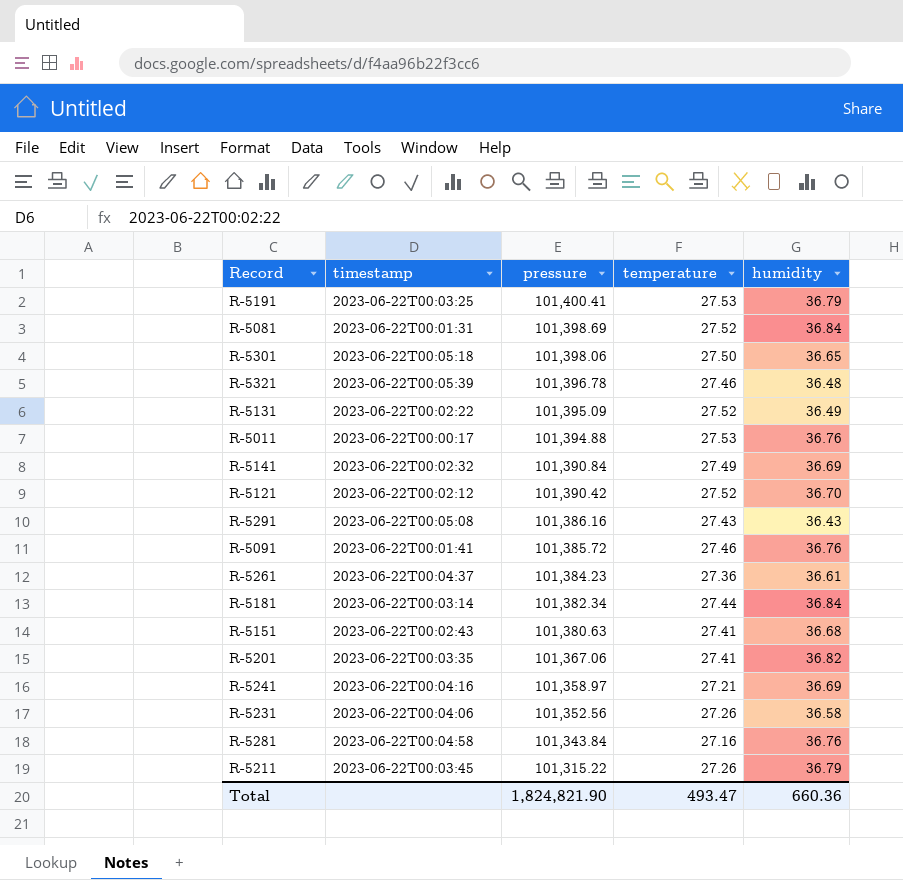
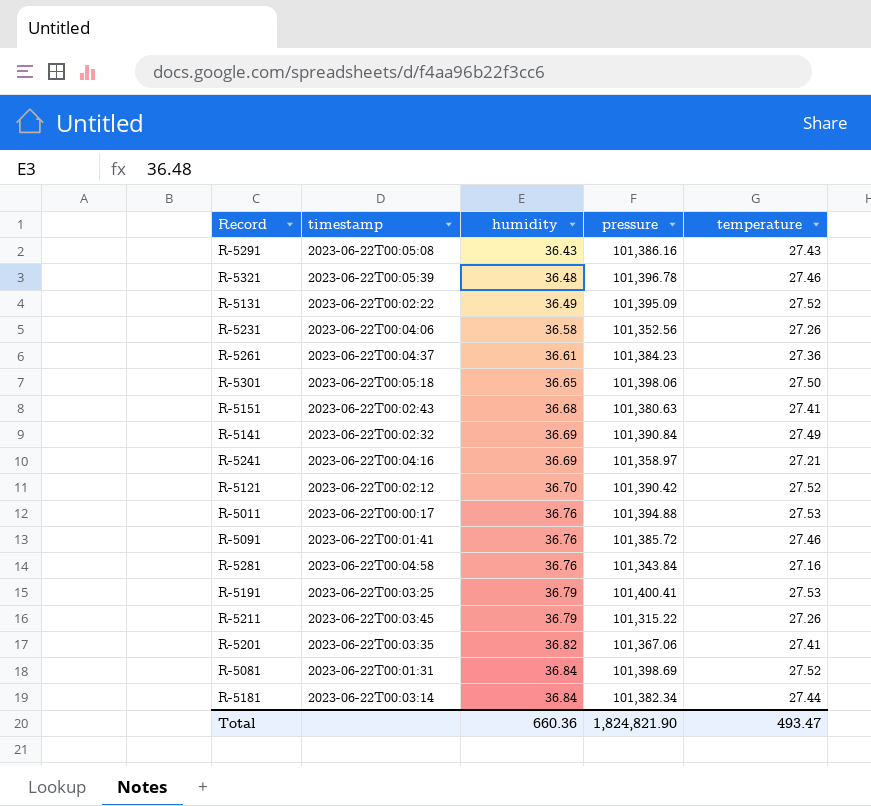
row order: pressure descending -> humidity ascending
column humidity | position: 5 -> 3

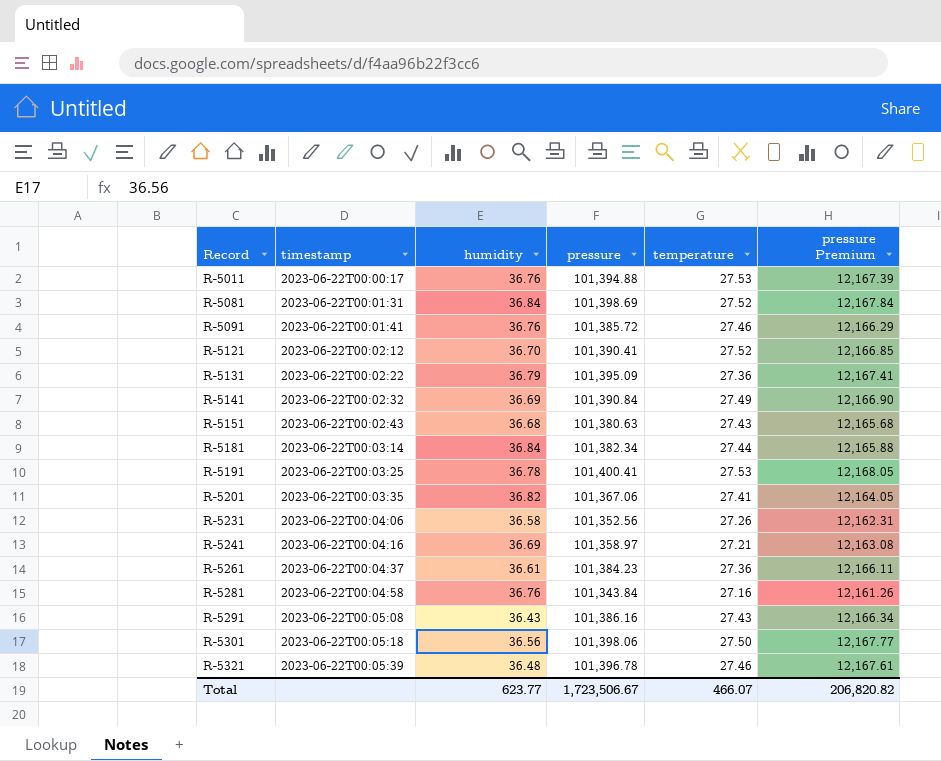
row order: humidity ascending -> Record ascending
column pressure Premium | formula: none -> [pressure] * 0.12
row R-5211: 2023-06-22T00:03:45 | 36.79 | 101,315.22 | 27.26 -> none
R-5121 | pressure: 101,390.42 -> 101,390.41
R-5131 | humidity: 36.49 -> 36.79
R-5131 | temperature: 27.52 -> 27.36
R-5151 | temperature: 27.41 -> 27.43
R-5191 | humidity: 36.79 -> 36.78
R-5301 | humidity: 36.65 -> 36.56
Total | humidity: 660.36 -> 623.77
Total | pressure: 1,824,821.90 -> 1,723,506.67
Total | temperature: 493.47 -> 466.07

